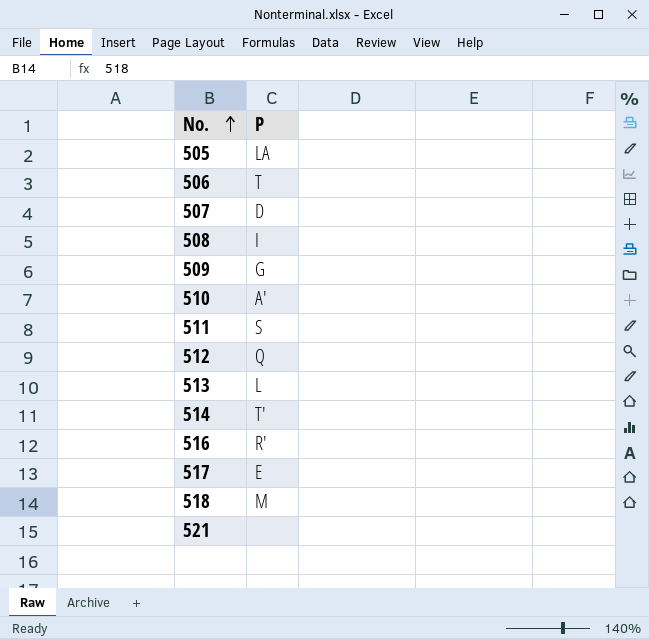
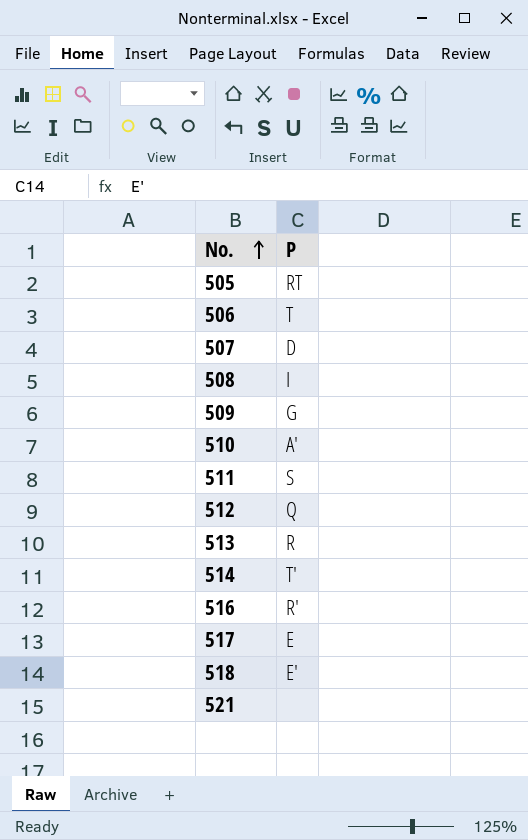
505 | P: LA -> RT
513 | P: L -> R
518 | P: M -> E'

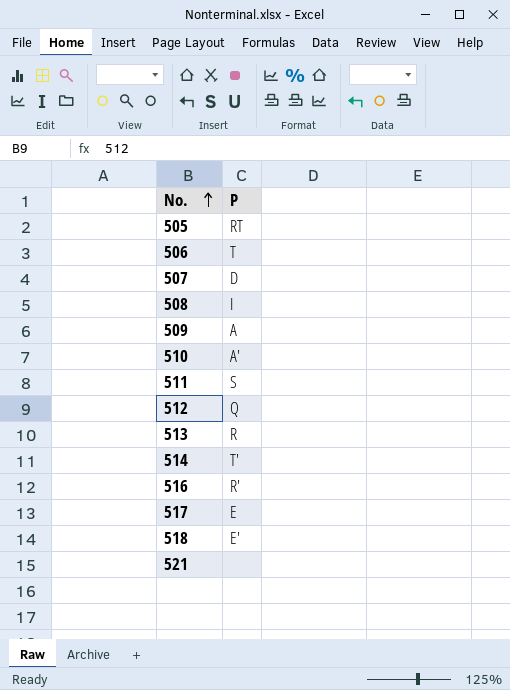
509 | P: G -> A

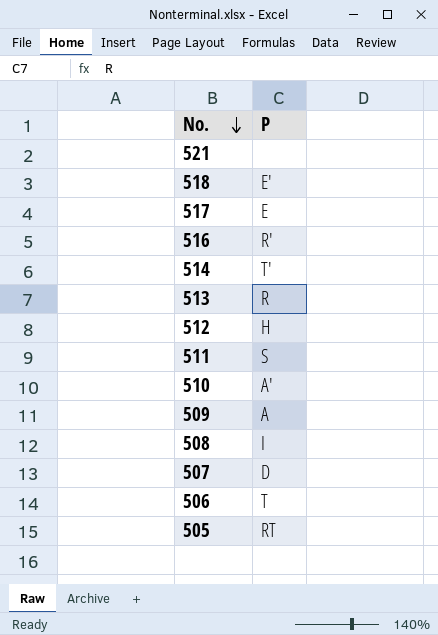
row order: No. ascending -> No. descending
512 | P: Q -> H

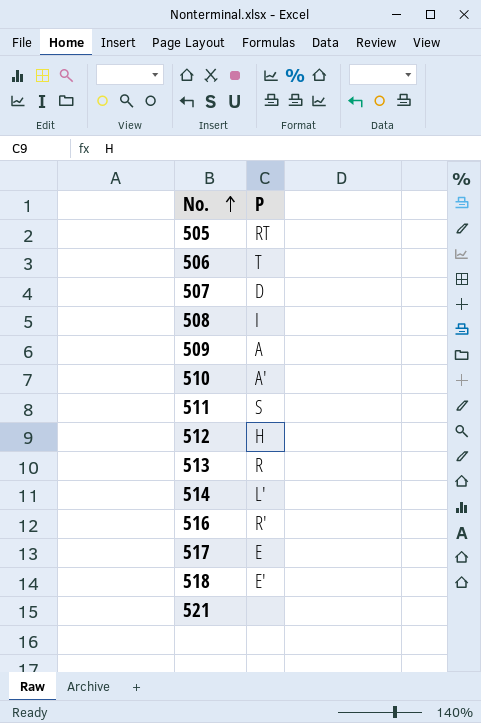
row order: No. descending -> No. ascending
514 | P: T' -> L'

